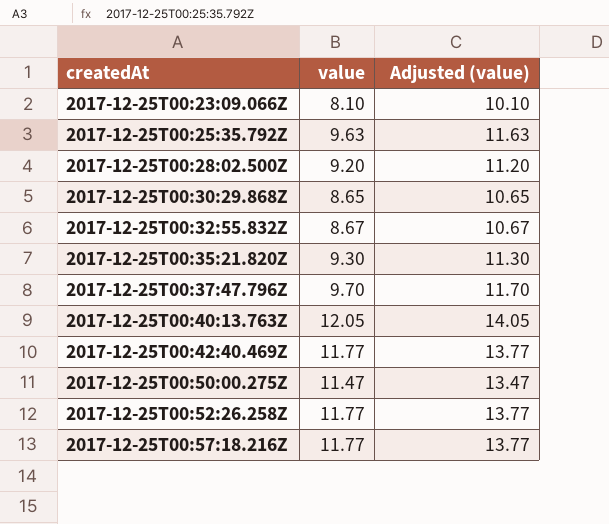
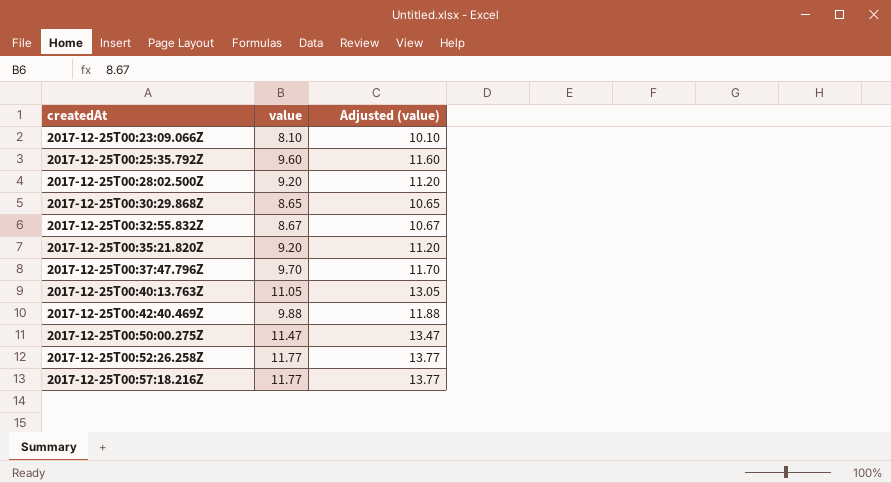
2017-12-25T00:25:35.792Z | value: 9.63 -> 9.60
2017-12-25T00:25:35.792Z | Adjusted (value): 11.63 -> 11.60
2017-12-25T00:35:21.820Z | value: 9.30 -> 9.20
2017-12-25T00:35:21.820Z | Adjusted (value): 11.30 -> 11.20
2017-12-25T00:40:13.763Z | value: 12.05 -> 11.05
2017-12-25T00:40:13.763Z | Adjusted (value): 14.05 -> 13.05
2017-12-25T00:42:40.469Z | value: 11.77 -> 9.88
2017-12-25T00:42:40.469Z | Adjusted (value): 13.77 -> 11.88

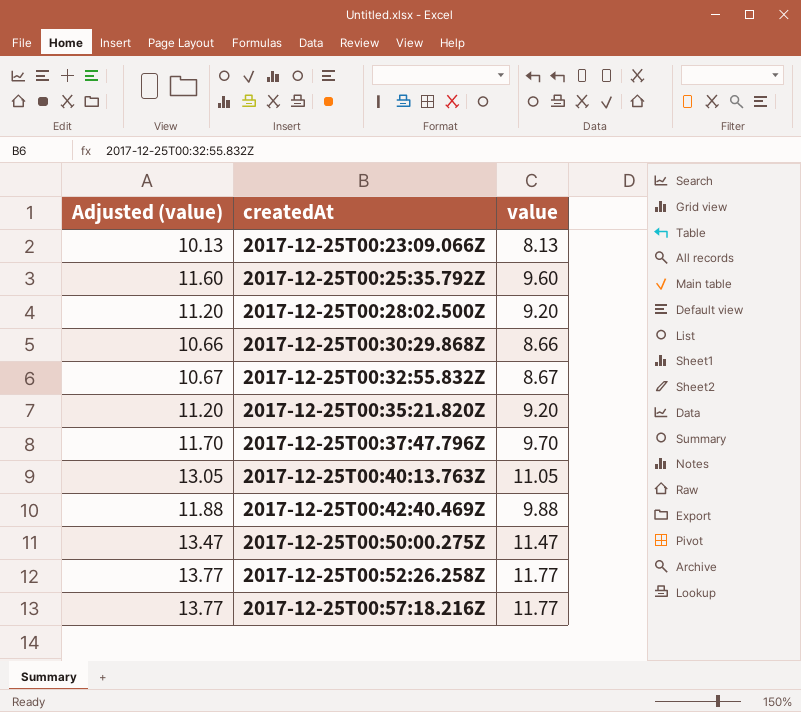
column Adjusted (value) | position: 3 -> 1
2017-12-25T00:23:09.066Z | Adjusted (value): 10.10 -> 10.13
2017-12-25T00:23:09.066Z | value: 8.10 -> 8.13
2017-12-25T00:30:29.868Z | Adjusted (value): 10.65 -> 10.66
2017-12-25T00:30:29.868Z | value: 8.65 -> 8.66

